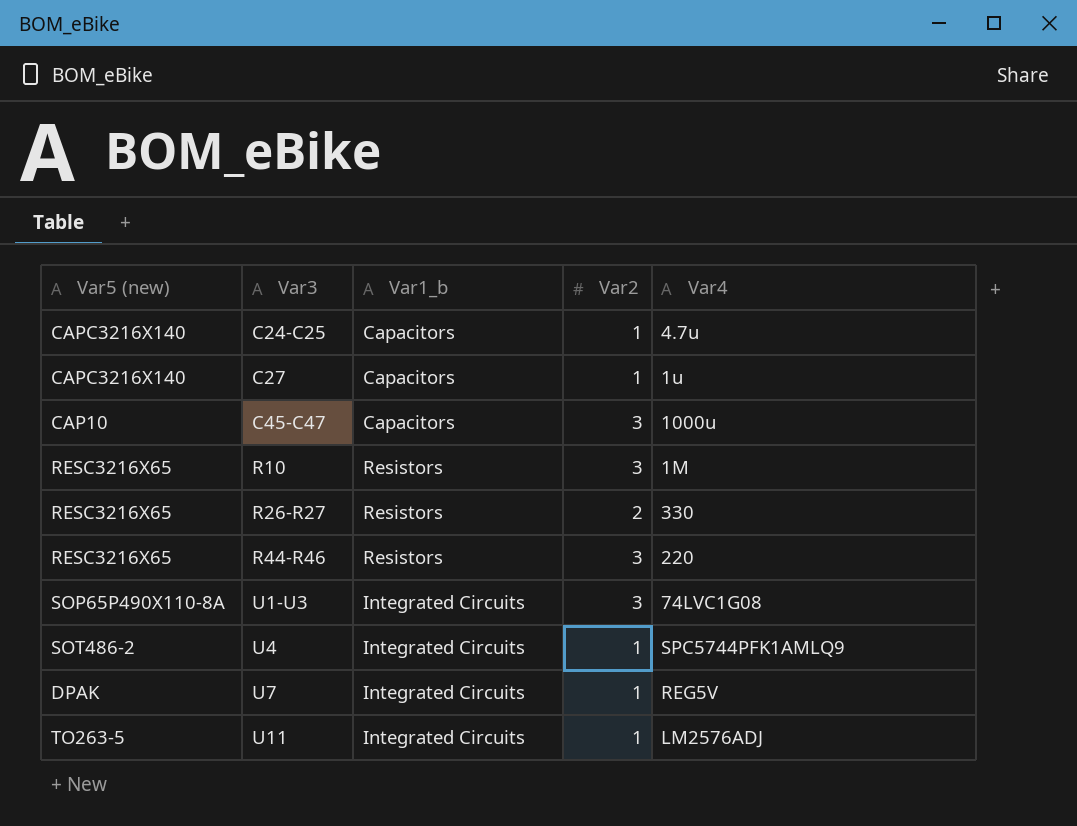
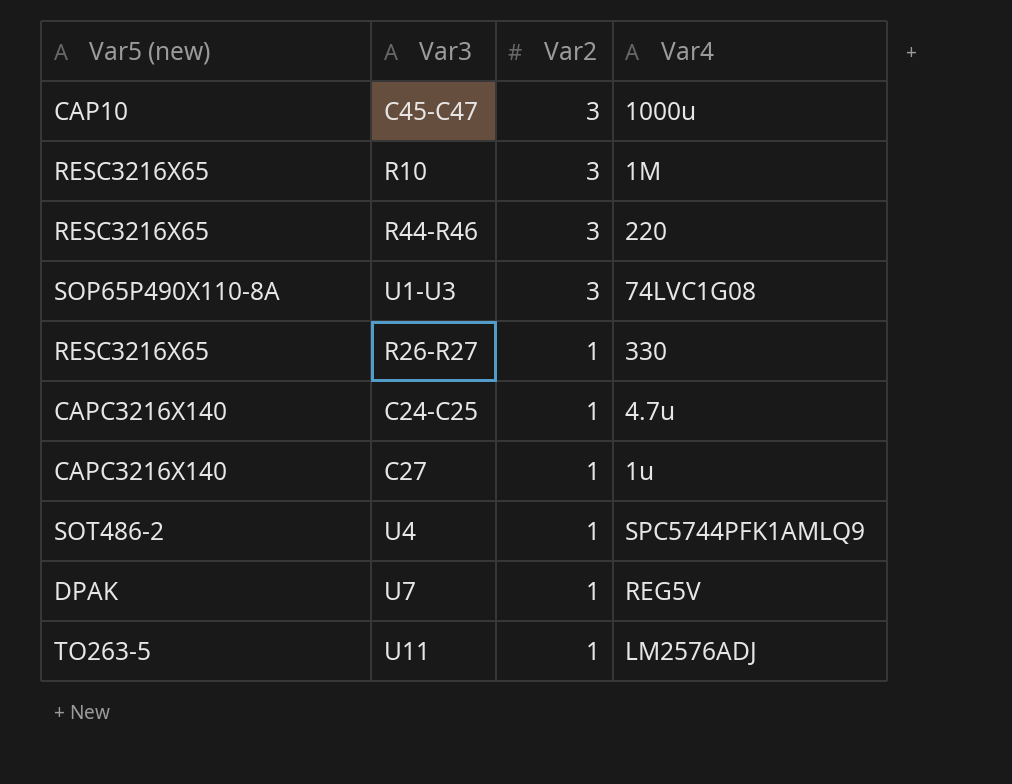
row order: Var3 ascending -> Var2 descending
column Var1_b | position: 3 -> none
R26-R27 | Var2: 2 -> 1

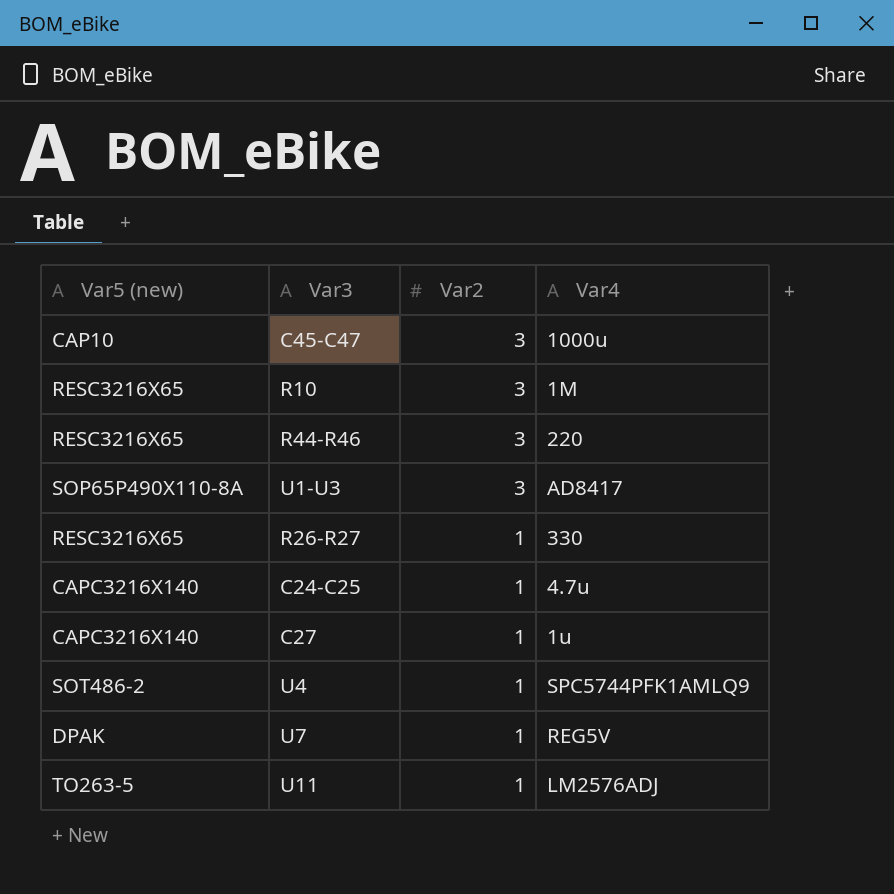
U1-U3 | Var4: 74LVC1G08 -> AD8417

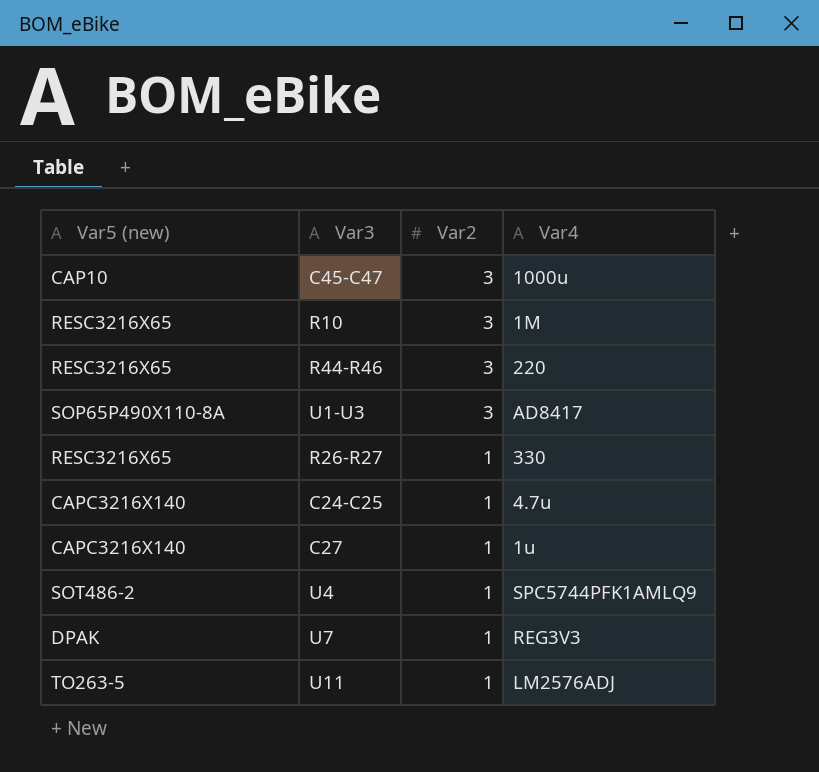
U7 | Var4: REG5V -> REG3V3

